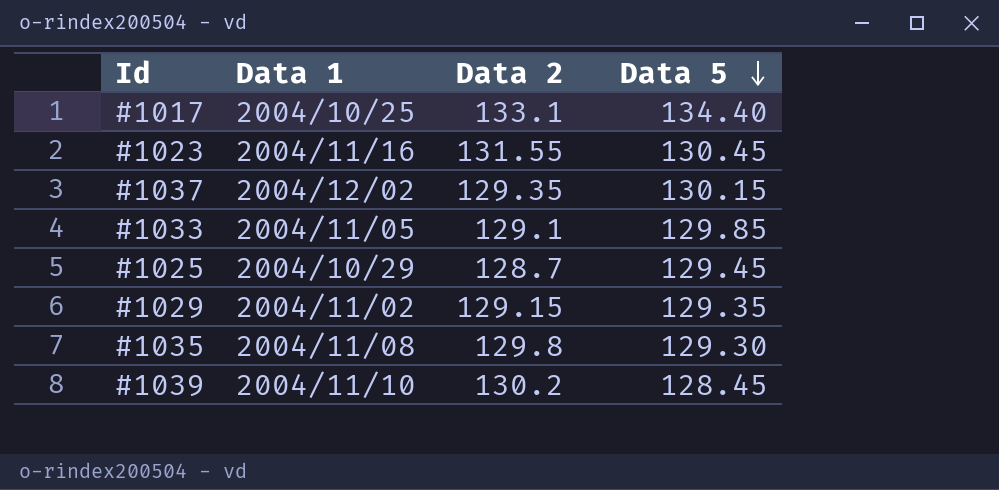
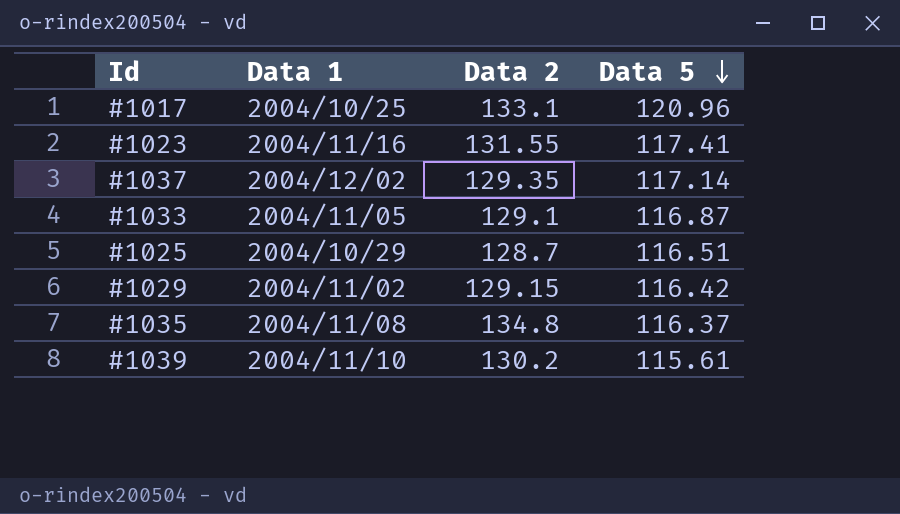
#1017 | Data 5: 134.40 -> 120.96
#1023 | Data 5: 130.45 -> 117.41
#1037 | Data 5: 130.15 -> 117.14
#1033 | Data 5: 129.85 -> 116.87
#1025 | Data 5: 129.45 -> 116.51
#1029 | Data 5: 129.35 -> 116.42
#1035 | Data 2: 129.8 -> 134.8
#1035 | Data 5: 129.30 -> 116.37
#1039 | Data 5: 128.45 -> 115.61

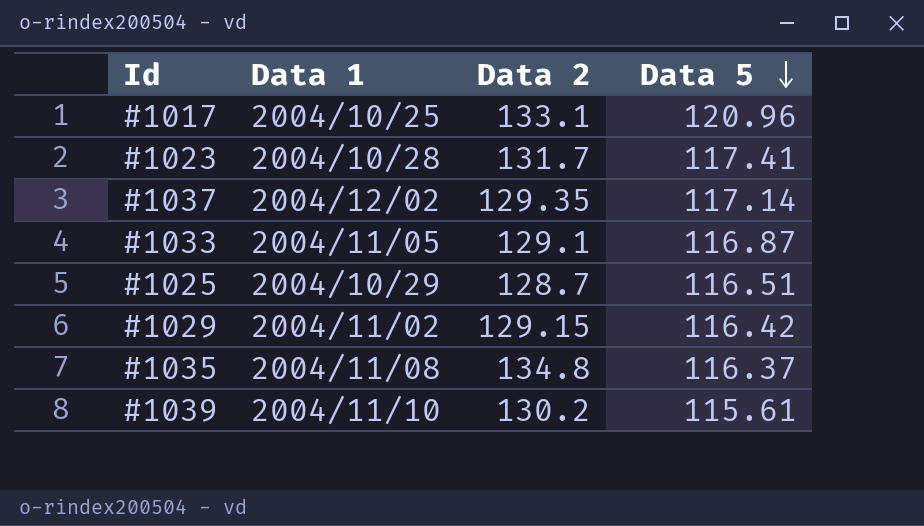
#1023 | Data 1: 2004/11/16 -> 2004/10/28
#1023 | Data 2: 131.55 -> 131.7

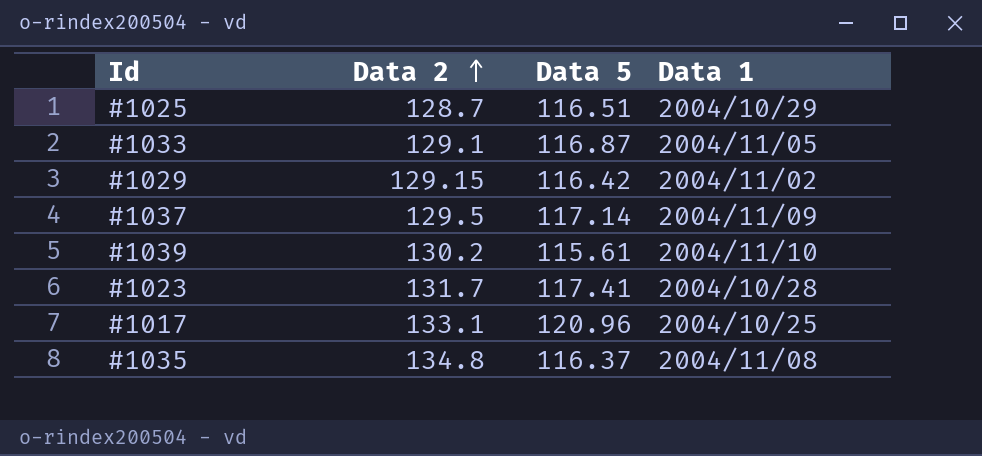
row order: Data 5 descending -> Data 2 ascending
column Data 1 | position: 2 -> 4
#1037 | Data 2: 129.35 -> 129.5
#1037 | Data 1: 2004/12/02 -> 2004/11/09

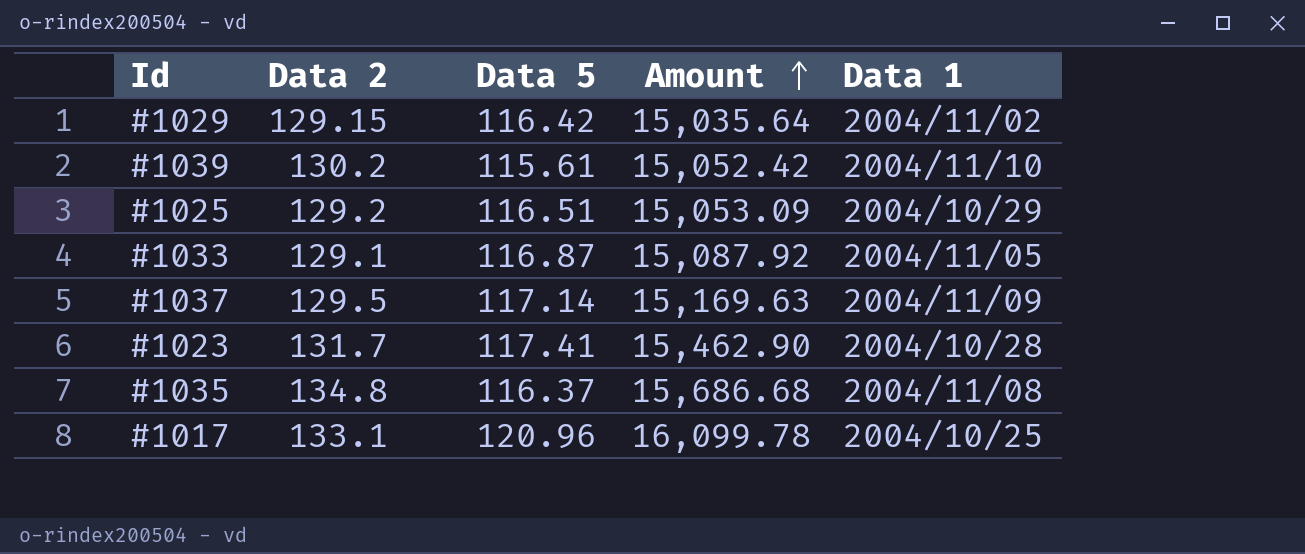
row order: Data 2 ascending -> Amount ascending
column Amount | formula: none -> [Data 2] * [Data 5]
#1025 | Data 2: 128.7 -> 129.2

